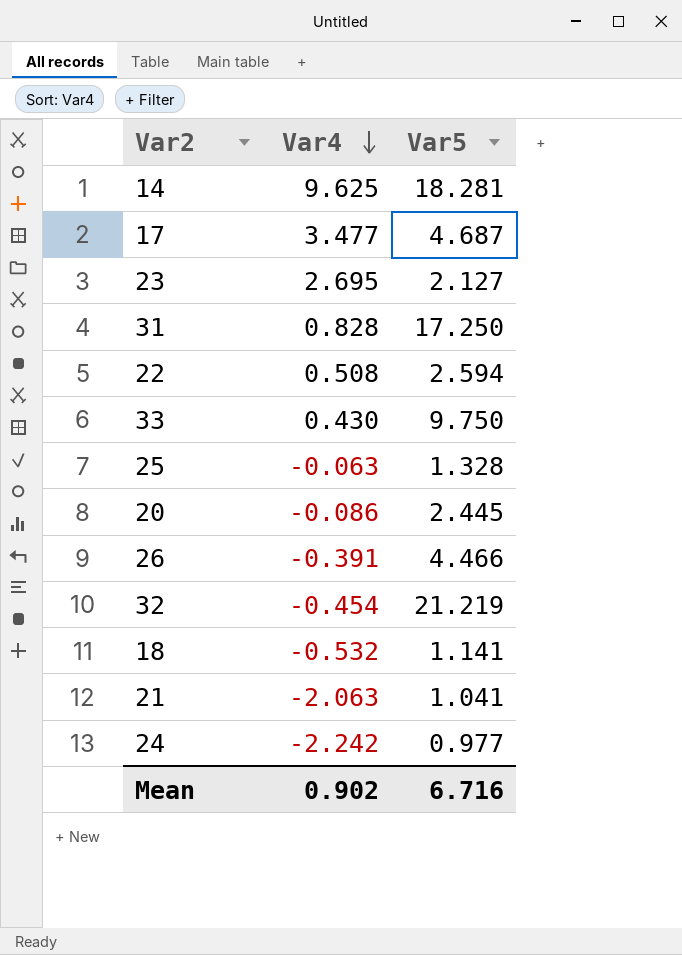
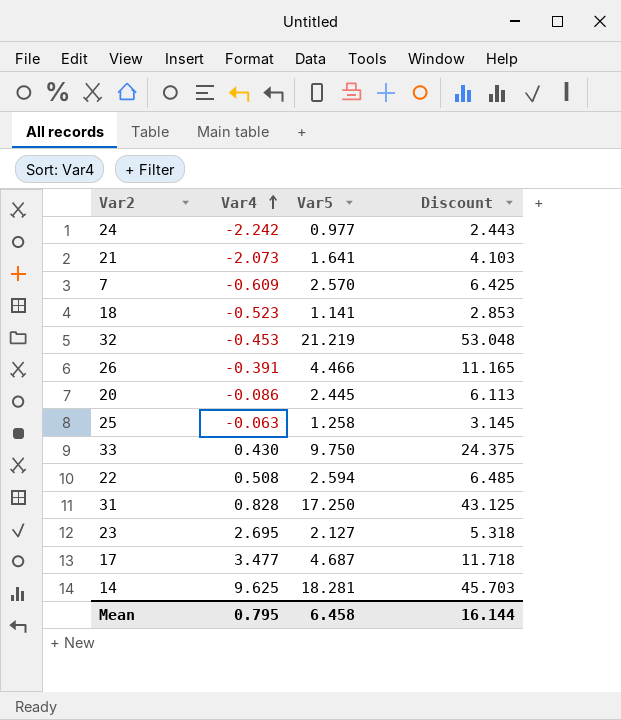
row order: Var4 descending -> Var4 ascending
column Discount | formula: none -> [Var5] * 2.5
21 | Var4: -2.063 -> -2.073
21 | Var5: 1.041 -> 1.641
row 7: none -> -0.609 | 2.570 | 6.425
18 | Var4: -0.532 -> -0.523
32 | Var4: -0.454 -> -0.453
25 | Var5: 1.328 -> 1.258
Mean | Var4: 0.902 -> 0.795
Mean | Var5: 6.716 -> 6.458

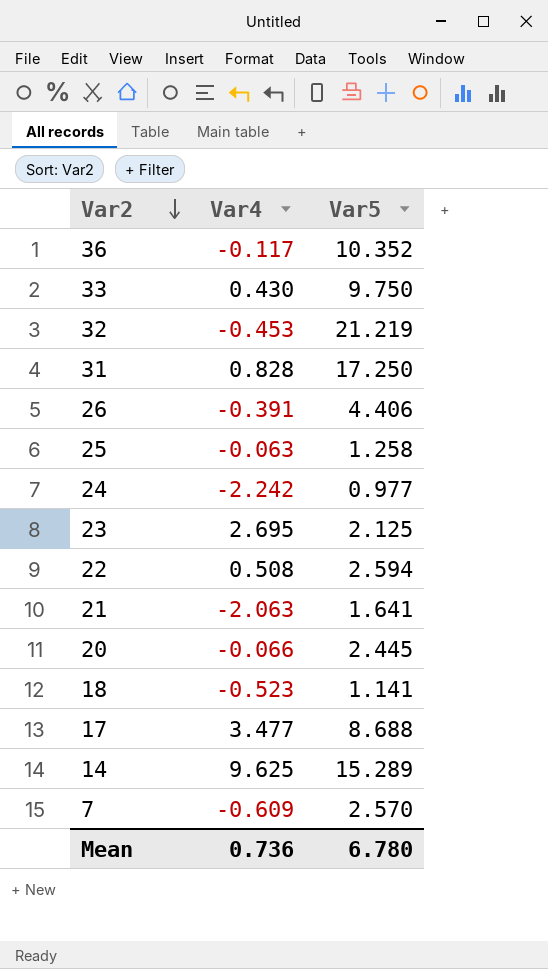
row order: Var4 ascending -> Var2 descending
column Discount | formula: [Var5] * 2.5 -> none
row 36: none -> -0.117 | 10.352
26 | Var5: 4.466 -> 4.406
23 | Var5: 2.127 -> 2.125
21 | Var4: -2.073 -> -2.063
20 | Var4: -0.086 -> -0.066
17 | Var5: 4.687 -> 8.688
14 | Var5: 18.281 -> 15.289
Mean | Var4: 0.795 -> 0.736
Mean | Var5: 6.458 -> 6.780

